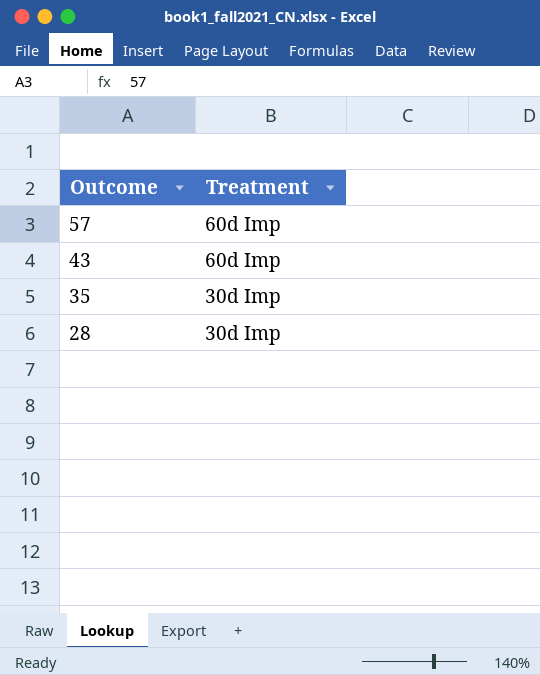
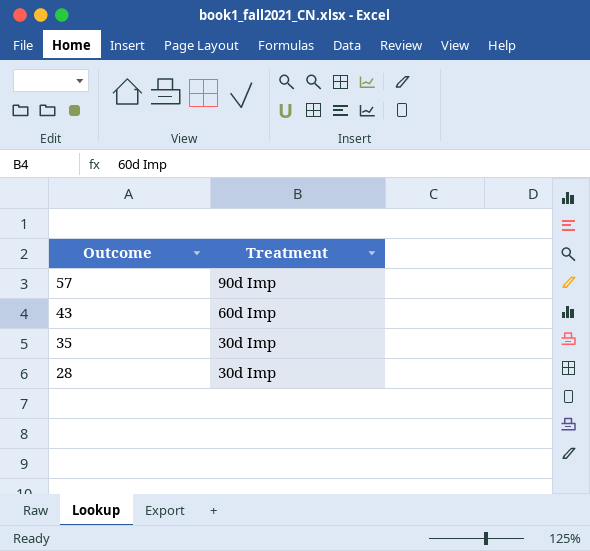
57 | Treatment: 60d Imp -> 90d Imp

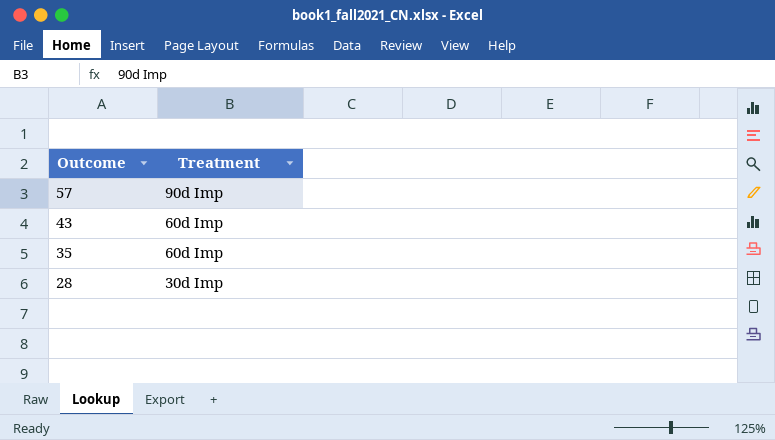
35 | Treatment: 30d Imp -> 60d Imp

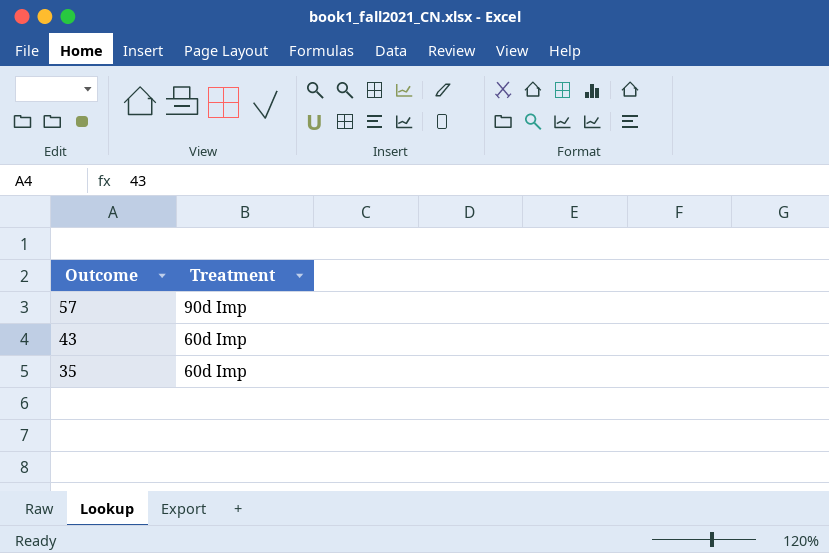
row 28: 30d Imp -> none

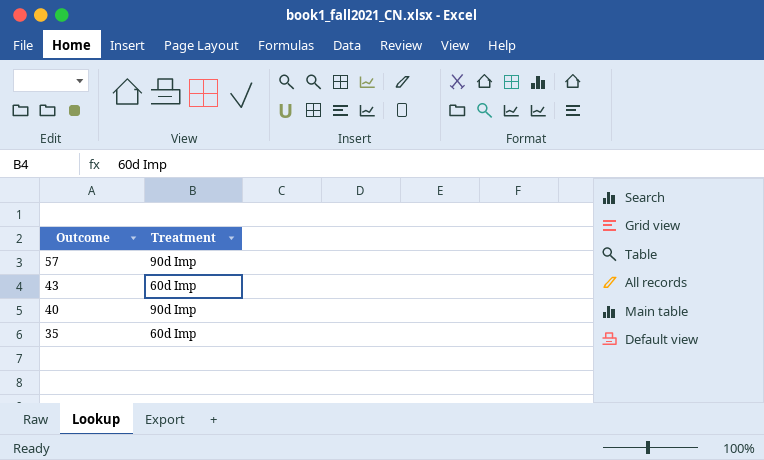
row 40: none -> 90d Imp

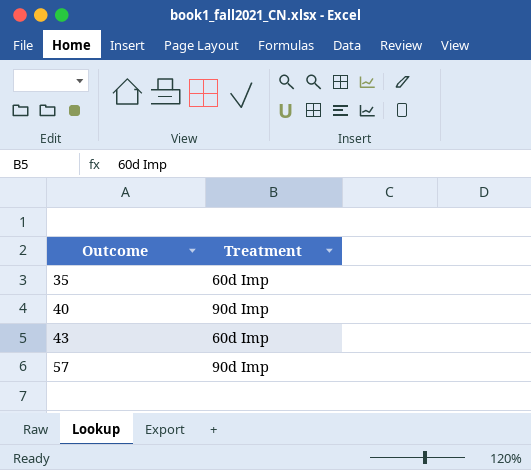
row order: Outcome descending -> Outcome ascending

